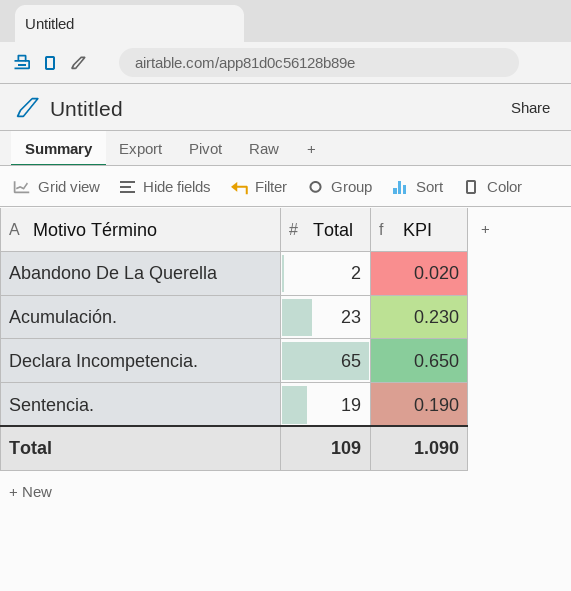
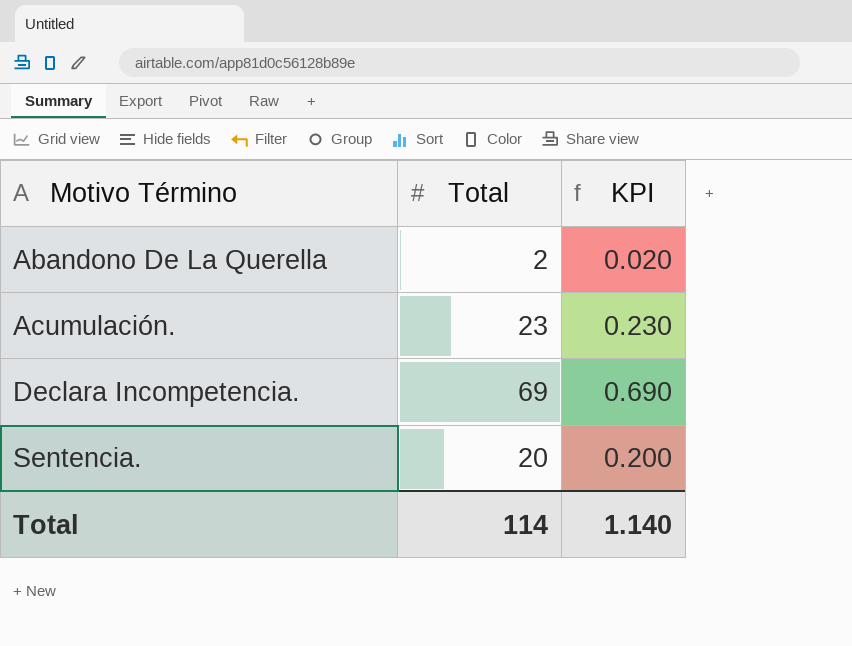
Declara Incompetencia. | Total: 65 -> 69
Declara Incompetencia. | KPI: 0.650 -> 0.690
Sentencia. | Total: 19 -> 20
Sentencia. | KPI: 0.190 -> 0.200
Total | Total: 109 -> 114
Total | KPI: 1.090 -> 1.140

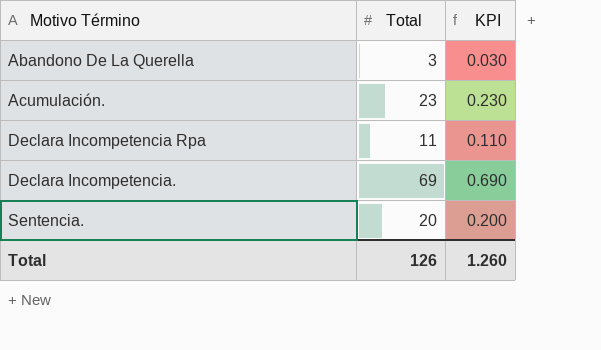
Abandono De La Querella | Total: 2 -> 3
Abandono De La Querella | KPI: 0.020 -> 0.030
row Declara Incompetencia Rpa: none -> 11 | 0.110
Total | Total: 114 -> 126
Total | KPI: 1.140 -> 1.260

